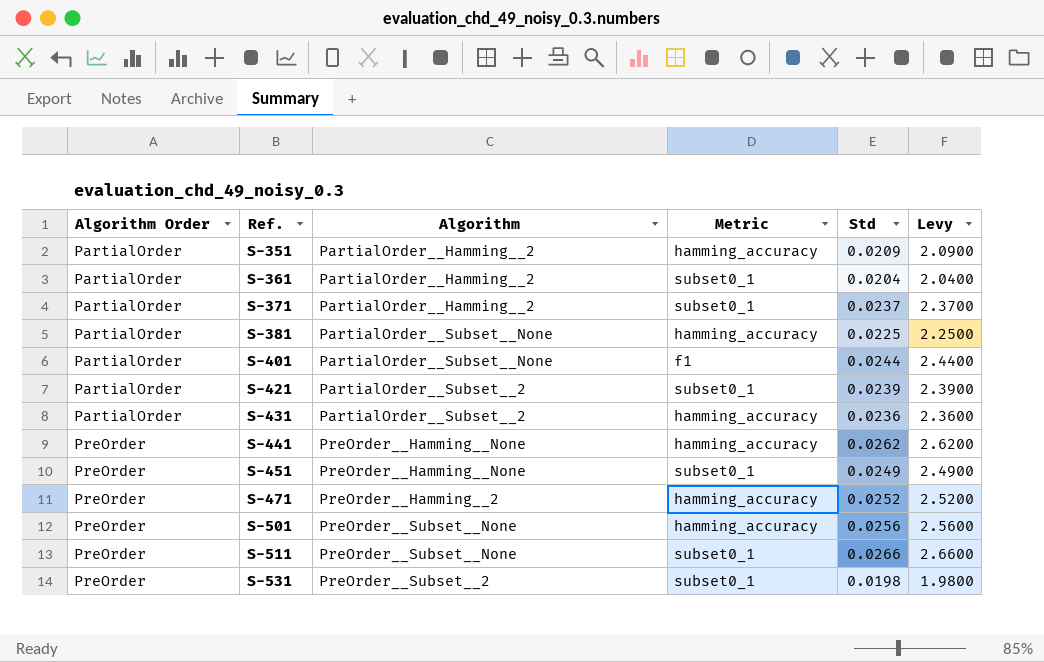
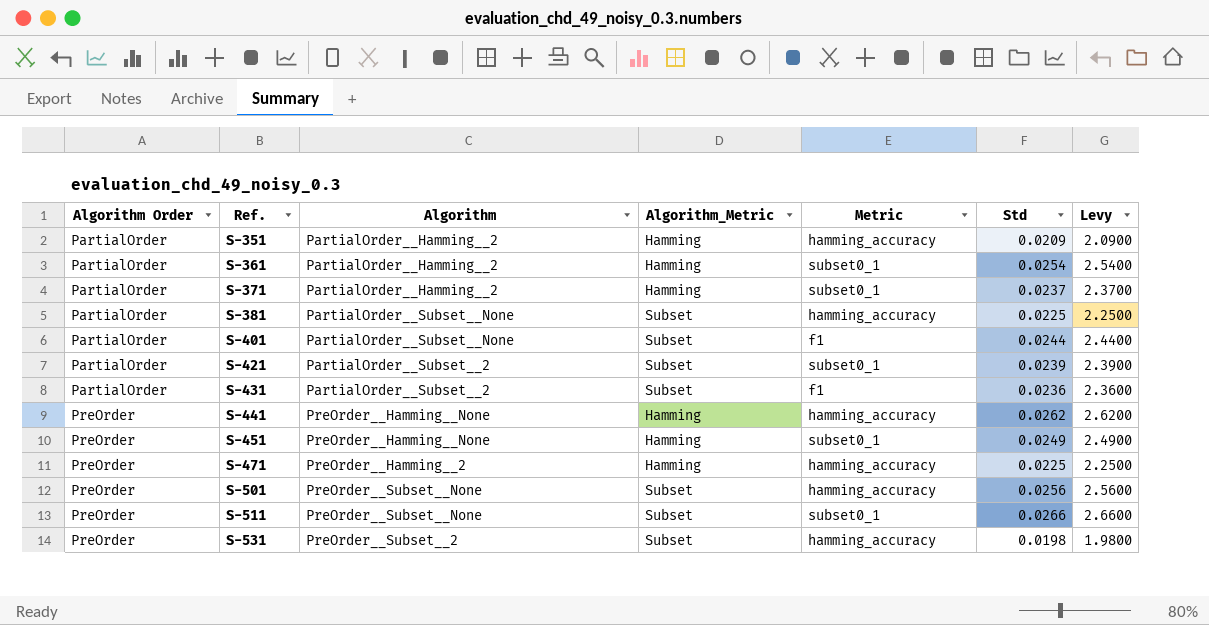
column Algorithm_Metric | position: none -> 4
S-361 | Std: 0.0204 -> 0.0254
S-361 | Levy: 2.0400 -> 2.5400
S-431 | Metric: hamming_accuracy -> f1
S-471 | Std: 0.0252 -> 0.0225
S-471 | Levy: 2.5200 -> 2.2500
S-531 | Metric: subset0_1 -> hamming_accuracy

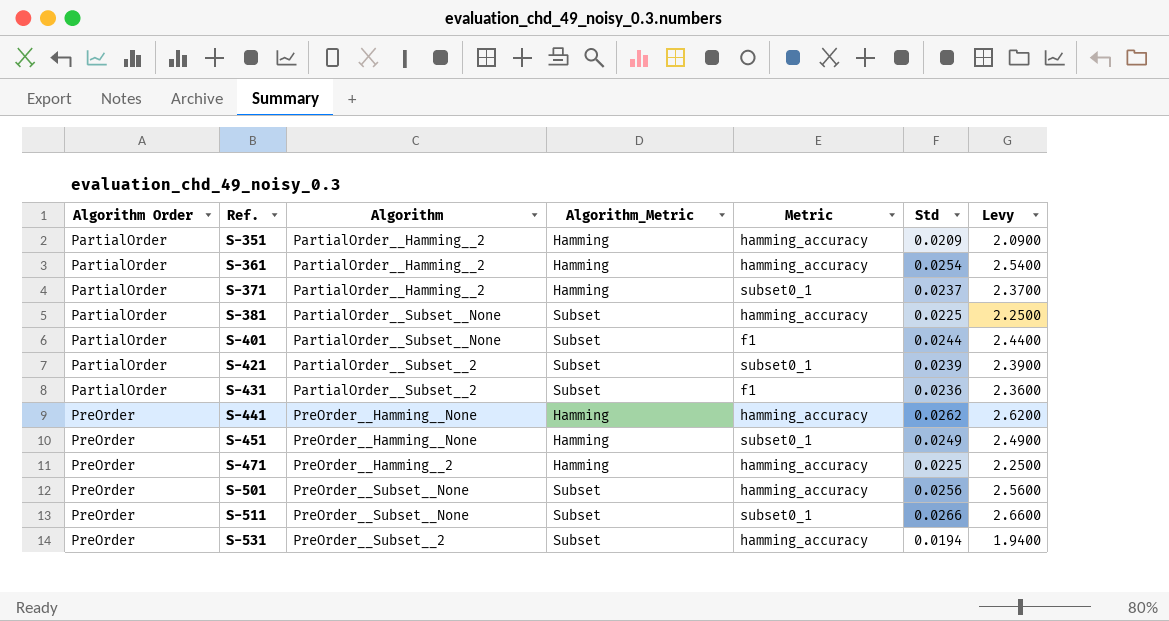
S-361 | Metric: subset0_1 -> hamming_accuracy
S-531 | Std: 0.0198 -> 0.0194
S-531 | Levy: 1.9800 -> 1.9400

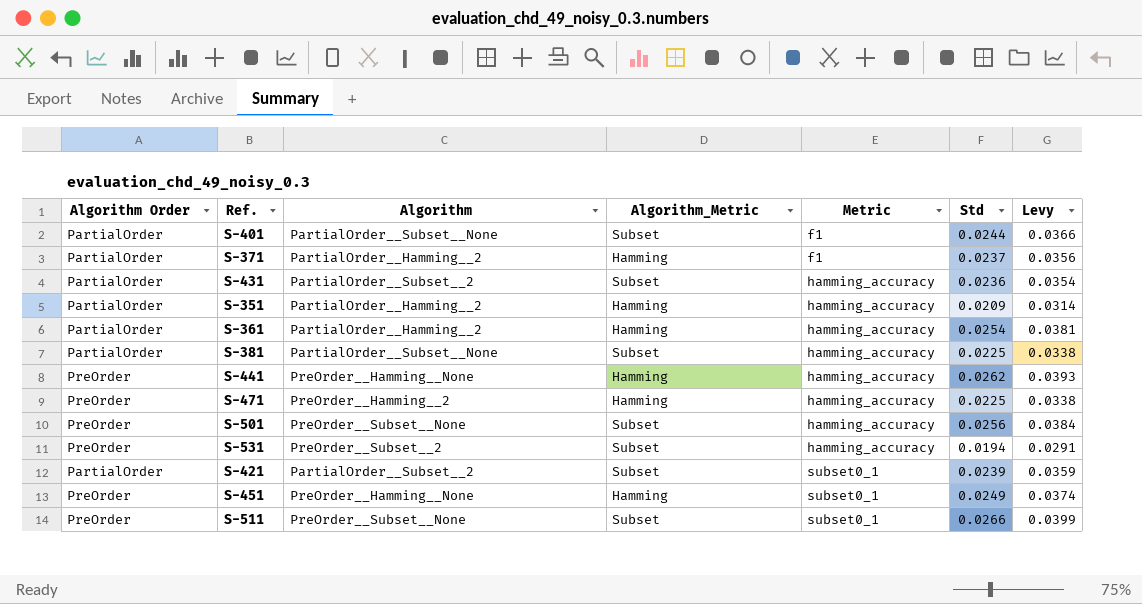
row order: Algorithm Order ascending -> Metric ascending
column Levy | formula: [Std] * 100 -> [Std] * 1.5
S-371 | Metric: subset0_1 -> f1
S-431 | Metric: f1 -> hamming_accuracy

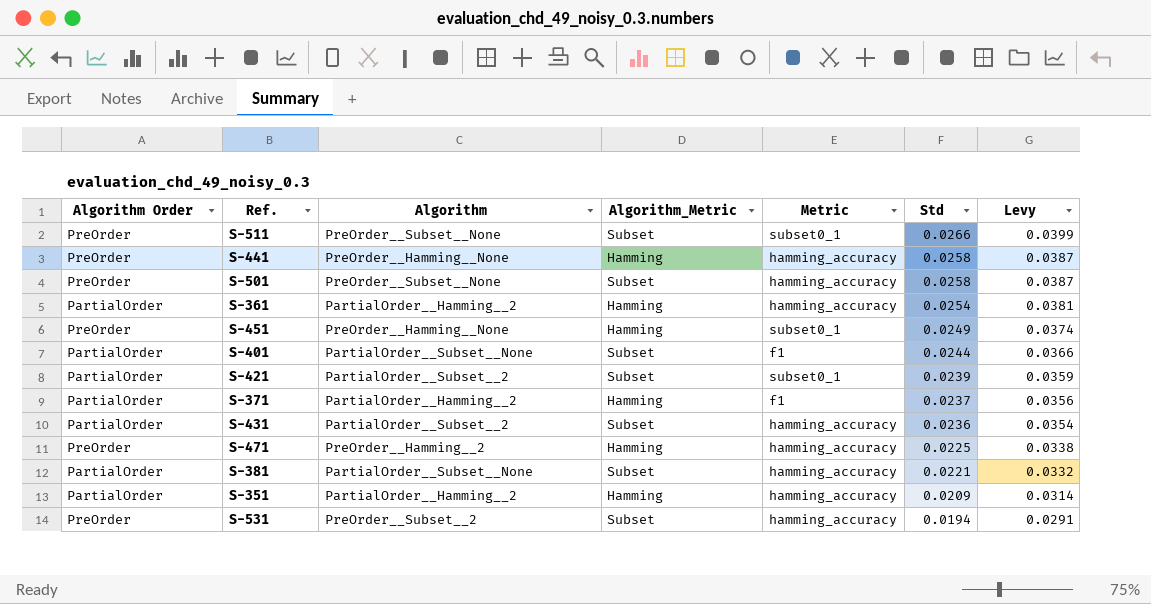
row order: Metric ascending -> Std descending
S-441 | Std: 0.0262 -> 0.0258
S-441 | Levy: 0.0393 -> 0.0387
S-501 | Std: 0.0256 -> 0.0258
S-501 | Levy: 0.0384 -> 0.0387
S-381 | Std: 0.0225 -> 0.0221
S-381 | Levy: 0.0338 -> 0.0332

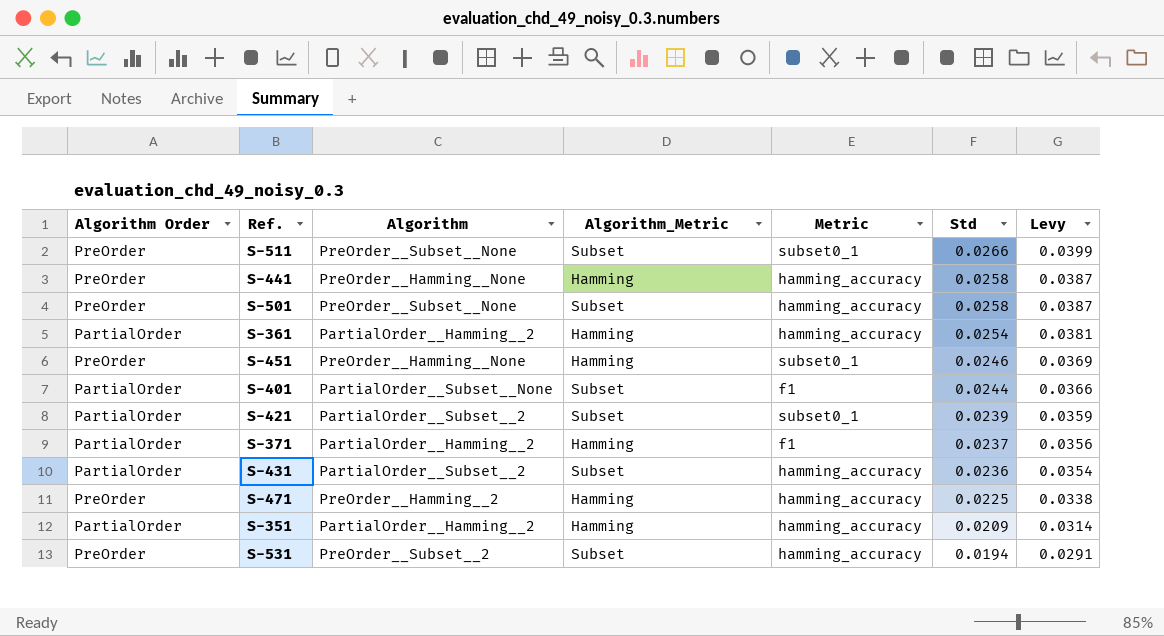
row S-381: PartialOrder | PartialOrder__Subset__None | Subset | hamming_accuracy | 0.0221 | 0.0332 -> none
S-451 | Std: 0.0249 -> 0.0246
S-451 | Levy: 0.0374 -> 0.0369

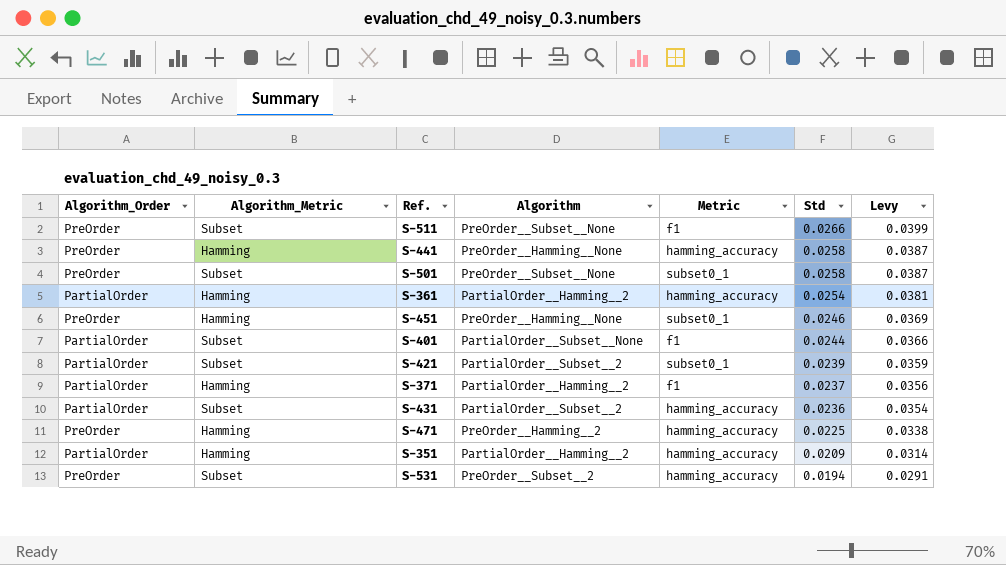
column name: Algorithm Order -> Algorithm_Order
column Algorithm_Metric | position: 4 -> 2
S-511 | Metric: subset0_1 -> f1
S-501 | Metric: hamming_accuracy -> subset0_1

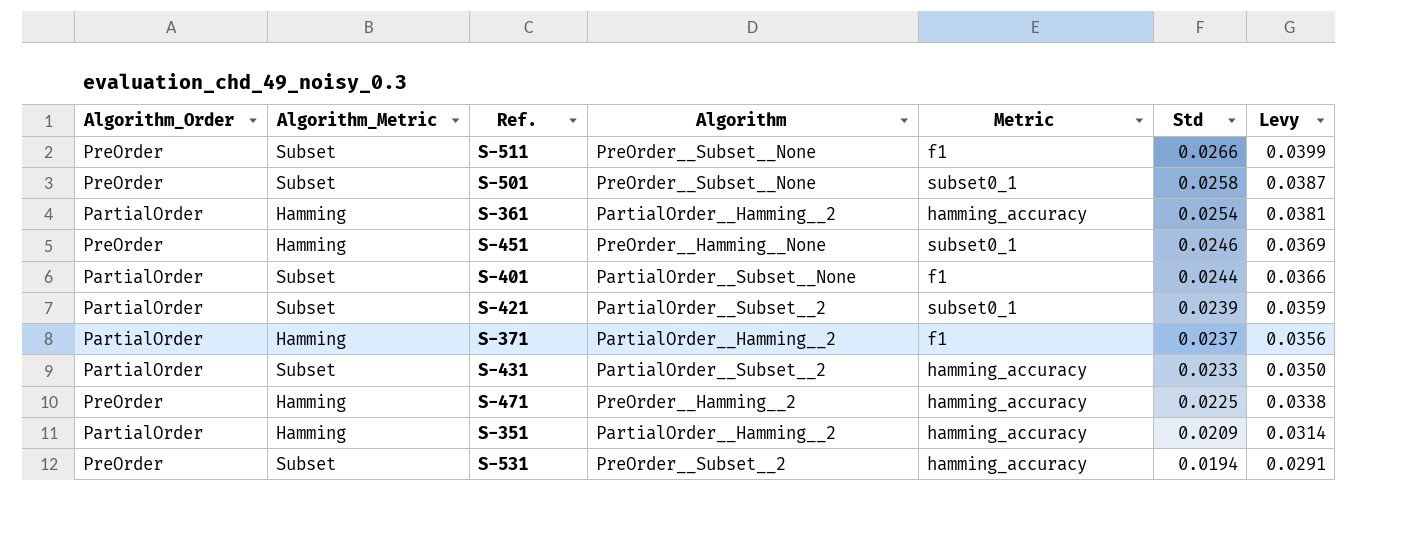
row S-441: PreOrder | Hamming | PreOrder__Hamming__None | hamming_accuracy | 0.0258 | 0.0387 -> none
S-431 | Std: 0.0236 -> 0.0233
S-431 | Levy: 0.0354 -> 0.0350

